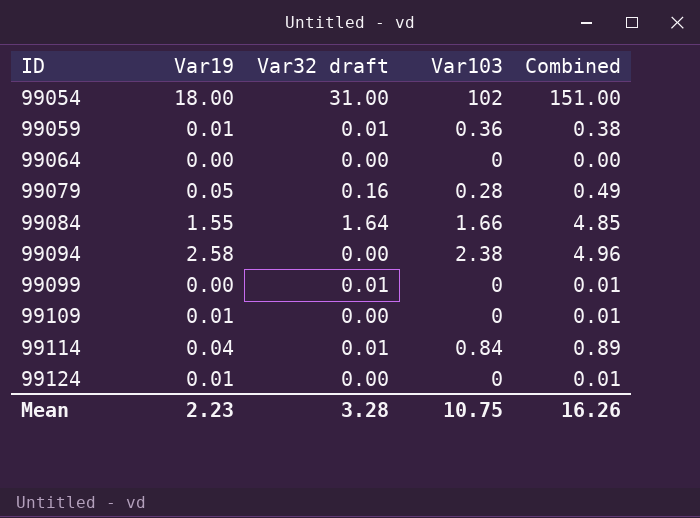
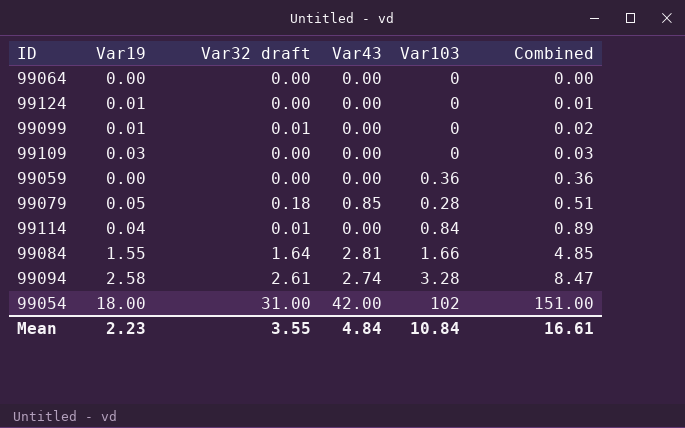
row order: ID ascending -> Combined ascending
column Var43 | position: none -> 4
99099 | Var19: 0.00 -> 0.01
99099 | Combined: 0.01 -> 0.02
99109 | Var19: 0.01 -> 0.03
99109 | Combined: 0.01 -> 0.03
99059 | Var19: 0.01 -> 0.00
99059 | Var32 draft: 0.01 -> 0.00
99059 | Combined: 0.38 -> 0.36
99079 | Var32 draft: 0.16 -> 0.18
99079 | Combined: 0.49 -> 0.51
99094 | Var32 draft: 0.00 -> 2.61
99094 | Var103: 2.38 -> 3.28
99094 | Combined: 4.96 -> 8.47
Mean | Var32 draft: 3.28 -> 3.55
Mean | Var103: 10.75 -> 10.84
Mean | Combined: 16.26 -> 16.61

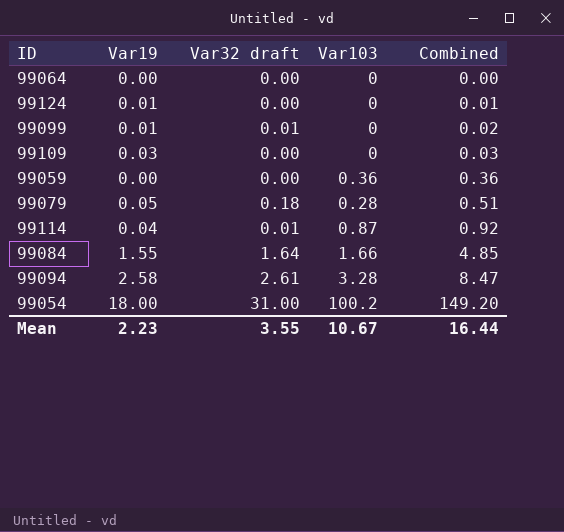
column Var43 | position: 4 -> none
99114 | Var103: 0.84 -> 0.87
99114 | Combined: 0.89 -> 0.92
99054 | Var103: 102 -> 100.2
99054 | Combined: 151.00 -> 149.20
Mean | Var103: 10.84 -> 10.67
Mean | Combined: 16.61 -> 16.44

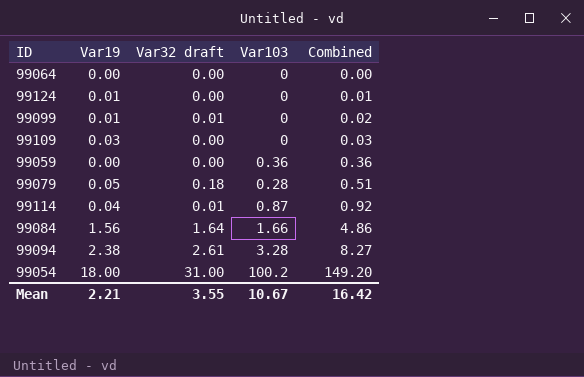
99084 | Var19: 1.55 -> 1.56
99084 | Combined: 4.85 -> 4.86
99094 | Var19: 2.58 -> 2.38
99094 | Combined: 8.47 -> 8.27
Mean | Var19: 2.23 -> 2.21
Mean | Combined: 16.44 -> 16.42

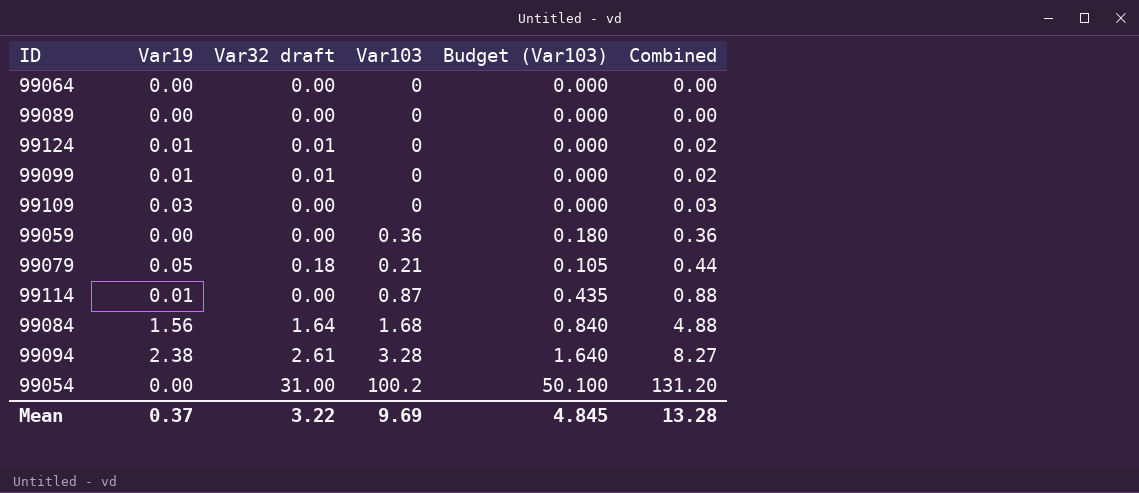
column Budget (Var103) | formula: none -> [Var103] * 0.5
row 99089: none -> 0.00 | 0.00 | 0 | 0.000 | 0.00
99124 | Var32 draft: 0.00 -> 0.01
99124 | Combined: 0.01 -> 0.02
99079 | Var103: 0.28 -> 0.21
99079 | Combined: 0.51 -> 0.44
99114 | Var19: 0.04 -> 0.01
99114 | Var32 draft: 0.01 -> 0.00
99114 | Combined: 0.92 -> 0.88
99084 | Var103: 1.66 -> 1.68
99084 | Combined: 4.86 -> 4.88
99054 | Var19: 18.00 -> 0.00
99054 | Combined: 149.20 -> 131.20
Mean | Var19: 2.21 -> 0.37
Mean | Var32 draft: 3.55 -> 3.22
Mean | Var103: 10.67 -> 9.69
Mean | Combined: 16.42 -> 13.28

